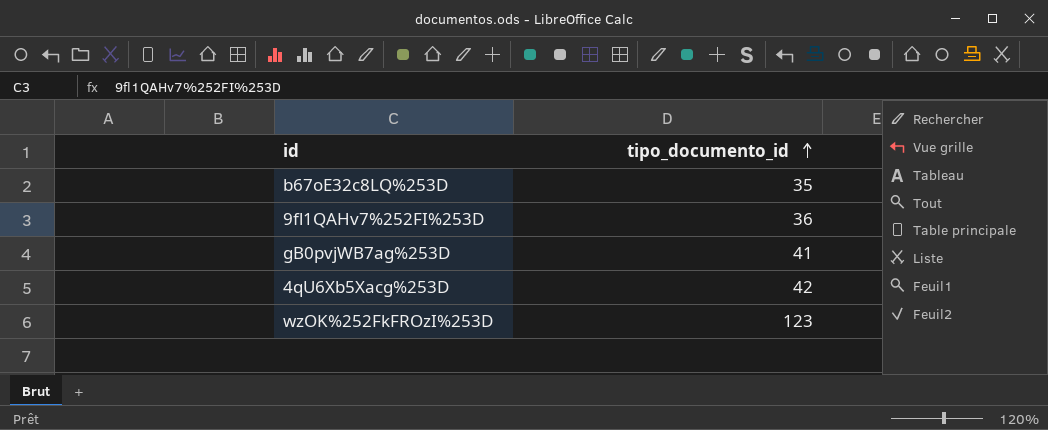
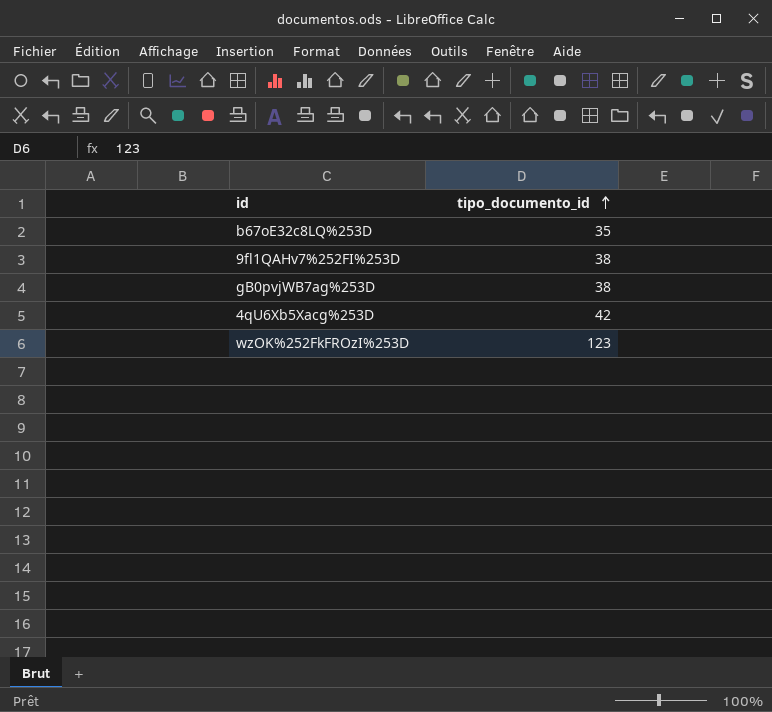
9fl1QAHv7%252FI%253D | tipo_documento_id: 36 -> 38
gB0pvjWB7ag%253D | tipo_documento_id: 41 -> 38

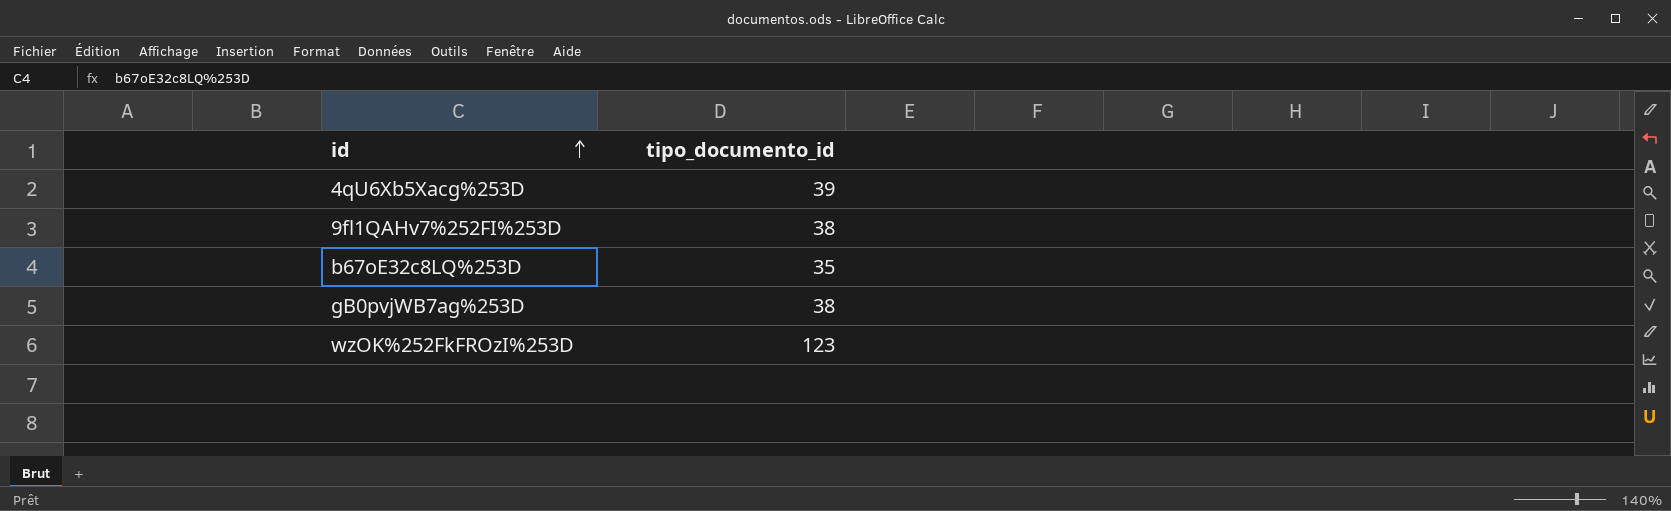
row order: tipo_documento_id ascending -> id ascending
4qU6Xb5Xacg%253D | tipo_documento_id: 42 -> 39

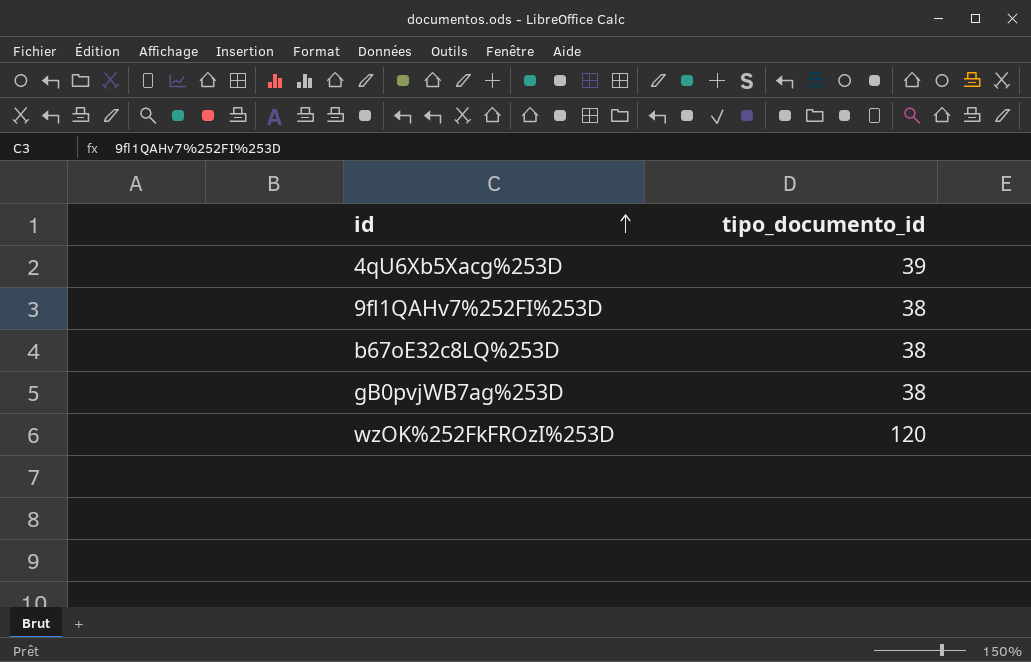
b67oE32c8LQ%253D | tipo_documento_id: 35 -> 38
wzOK%252FkFROzI%253D | tipo_documento_id: 123 -> 120

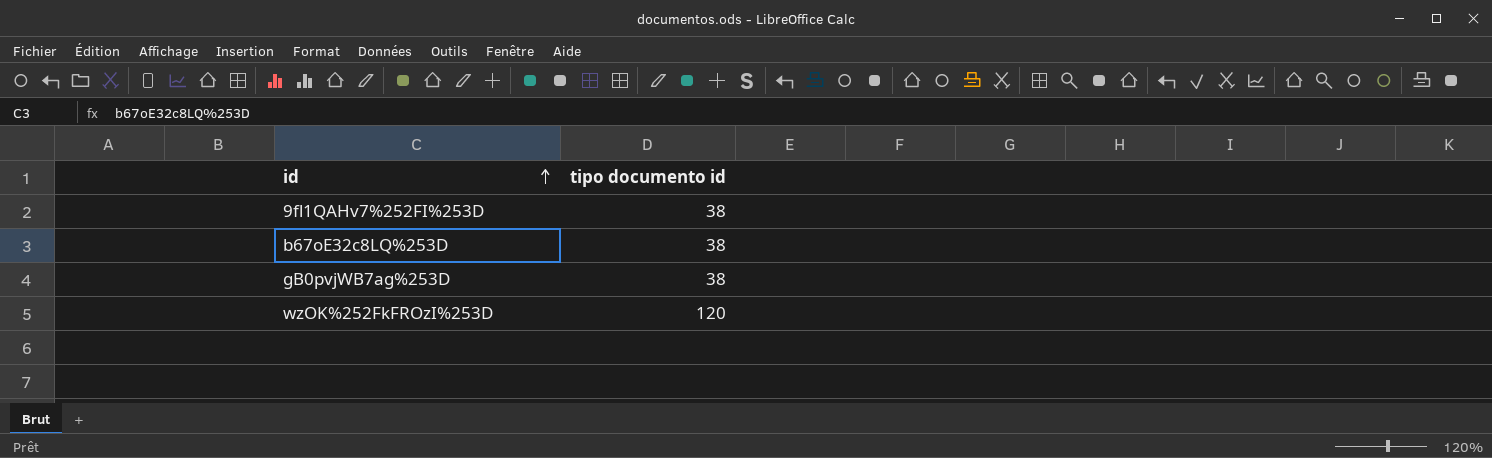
column name: tipo_documento_id -> tipo documento id
row 4qU6Xb5Xacg%253D: 39 -> none

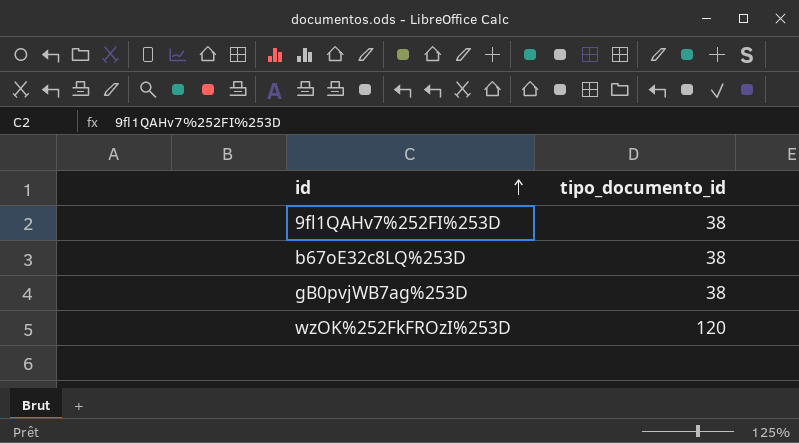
column name: tipo documento id -> tipo_documento_id

